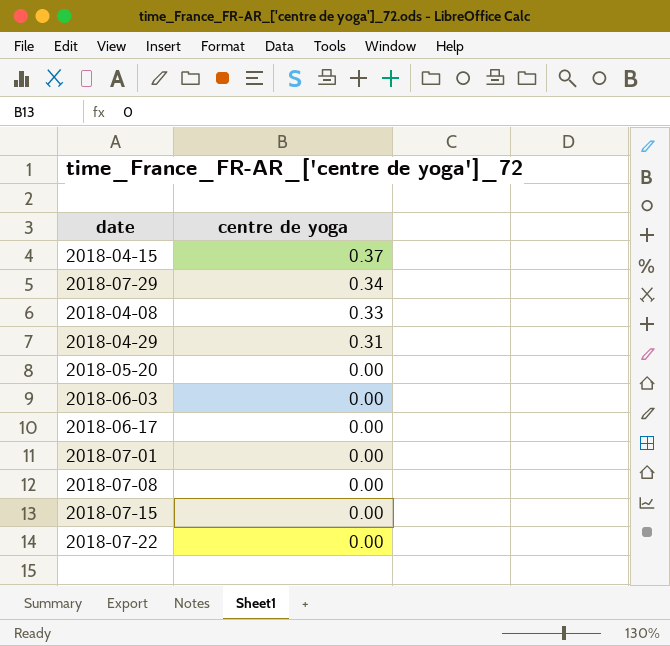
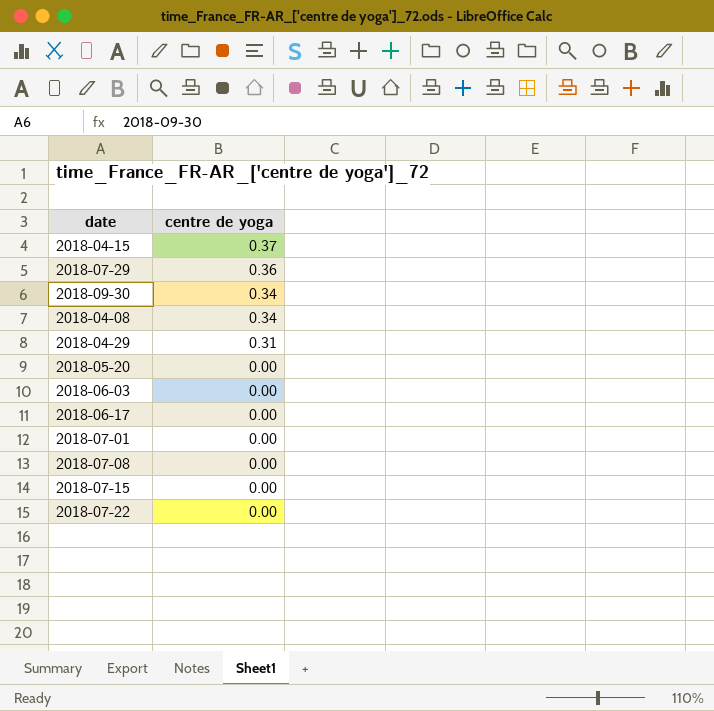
2018-07-29 | centre de yoga: 0.34 -> 0.36
row 2018-09-30: none -> 0.34
2018-04-08 | centre de yoga: 0.33 -> 0.34

